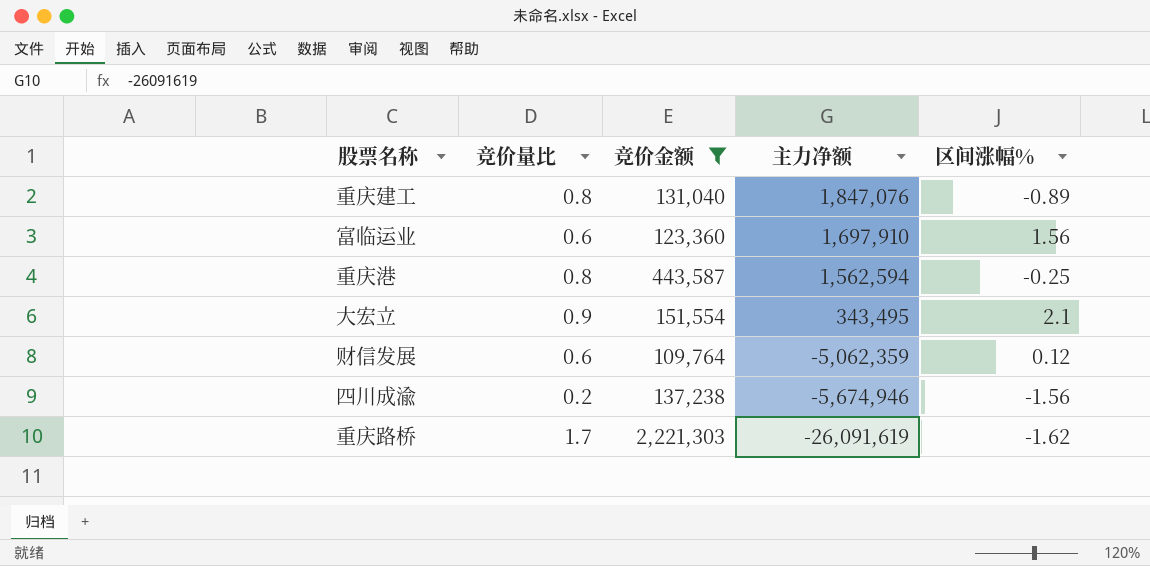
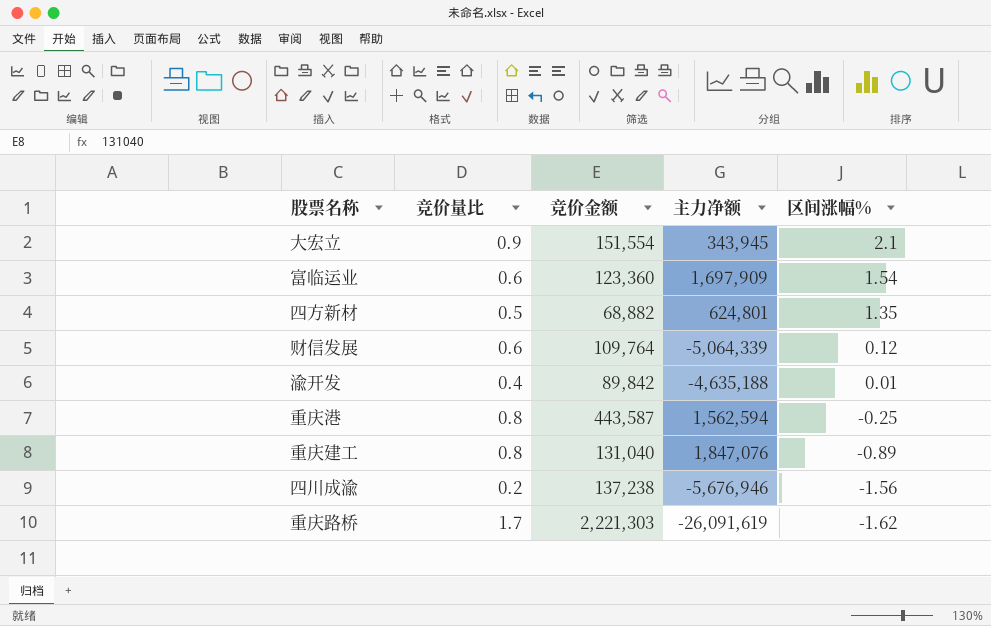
filter: 竞价金额 >= 109,764 -> none
row order: 主力净额 descending -> 区间涨幅% descending
大宏立 | 主力净额: 343,495 -> 343,945
富临运业 | 主力净额: 1,697,910 -> 1,697,909
富临运业 | 区间涨幅%: 1.56 -> 1.54
财信发展 | 主力净额: -5,062,359 -> -5,064,339
四川成渝 | 主力净额: -5,674,946 -> -5,676,946

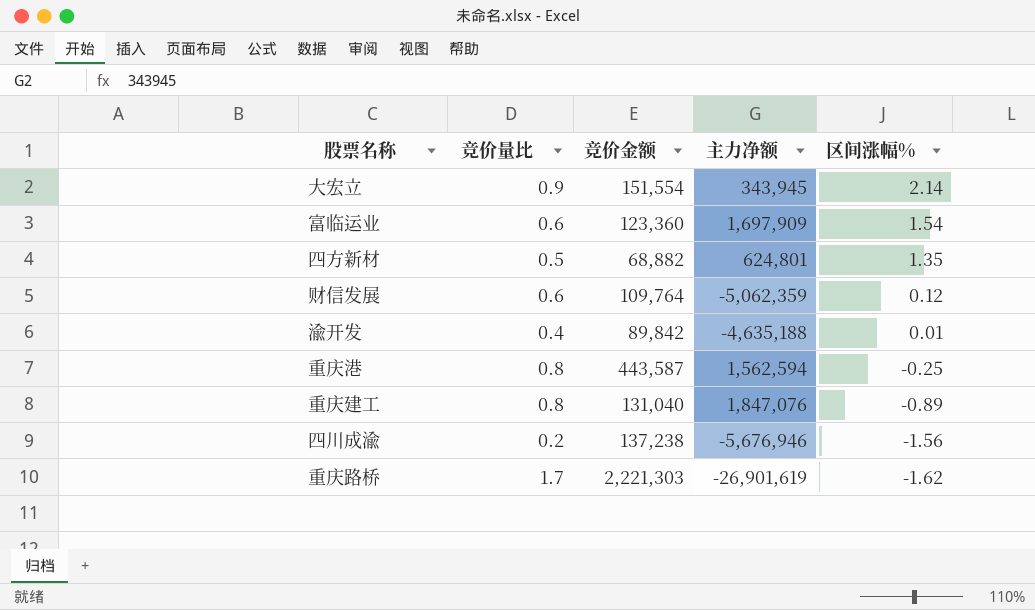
大宏立 | 区间涨幅%: 2.1 -> 2.14
财信发展 | 主力净额: -5,064,339 -> -5,062,359
重庆路桥 | 主力净额: -26,091,619 -> -26,901,619

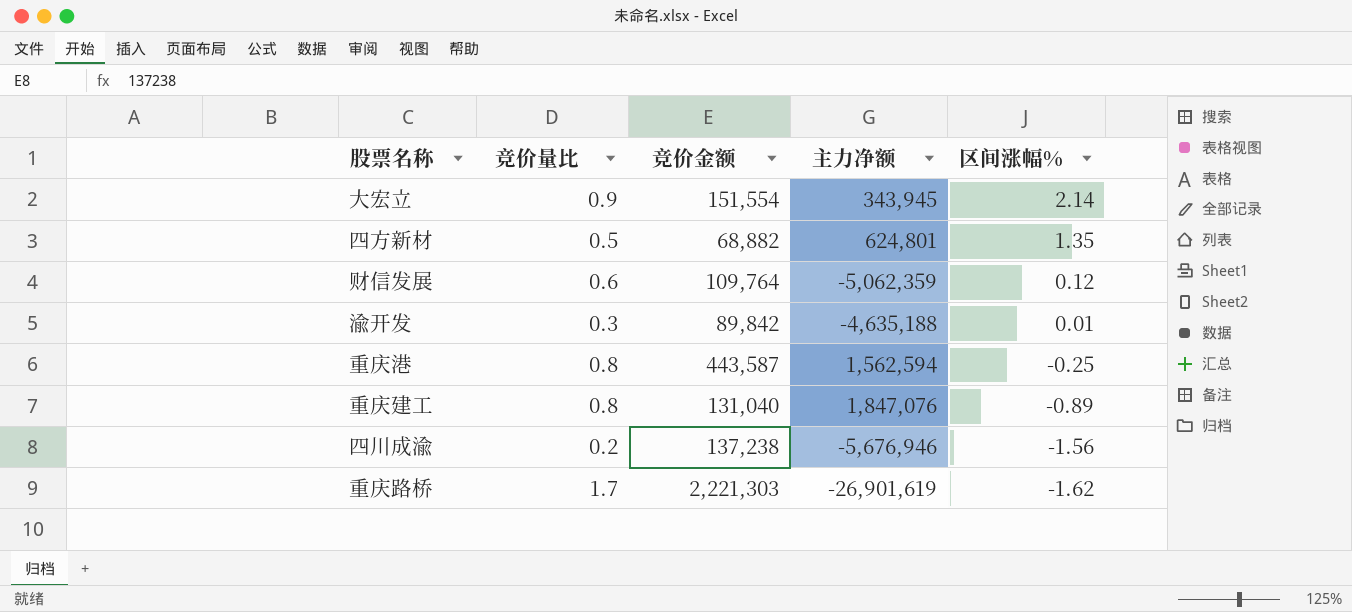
row 富临运业: 0.6 | 123,360 | 1,697,909 | 1.54 -> none
渝开发 | 竞价量比: 0.4 -> 0.3

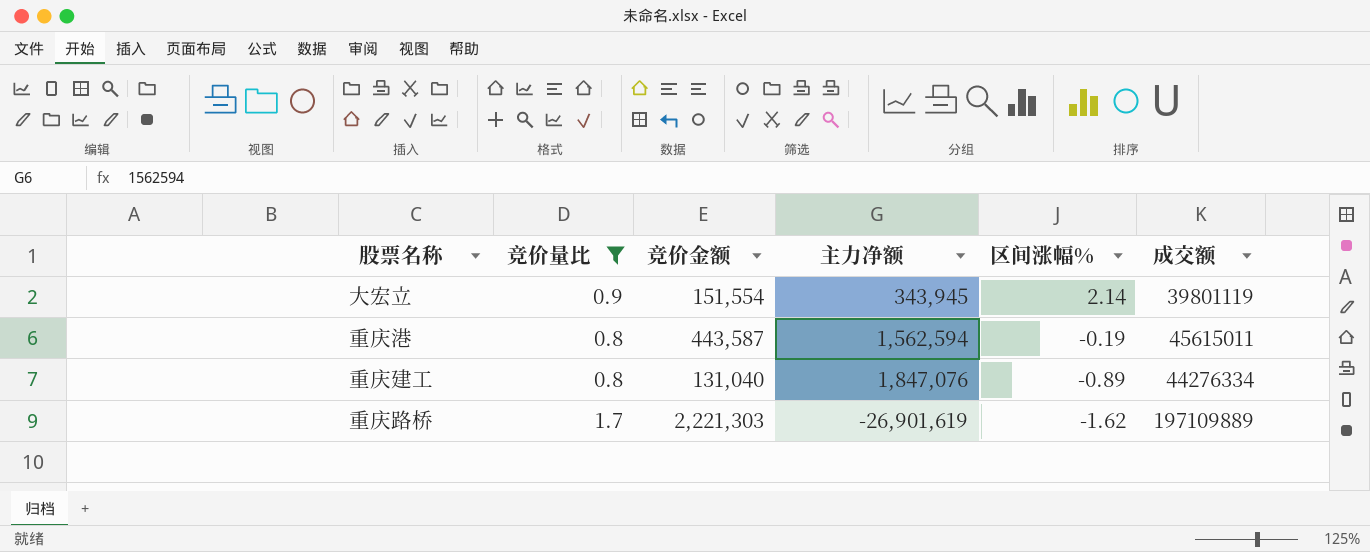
filter: none -> 竞价量比 >= 0.8
column 成交额 | position: none -> 6
重庆港 | 区间涨幅%: -0.25 -> -0.19

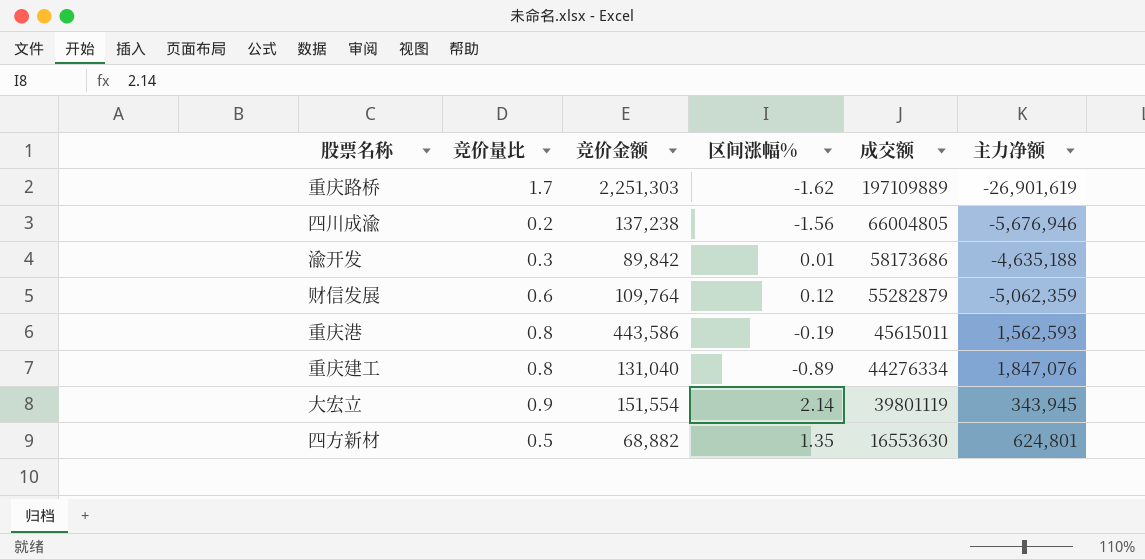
filter: 竞价量比 >= 0.8 -> none
row order: 区间涨幅% descending -> 成交额 descending
column 主力净额 | position: 4 -> 6
重庆路桥 | 竞价金额: 2,221,303 -> 2,251,303
重庆港 | 竞价金额: 443,587 -> 443,586
重庆港 | 主力净额: 1,562,594 -> 1,562,593

